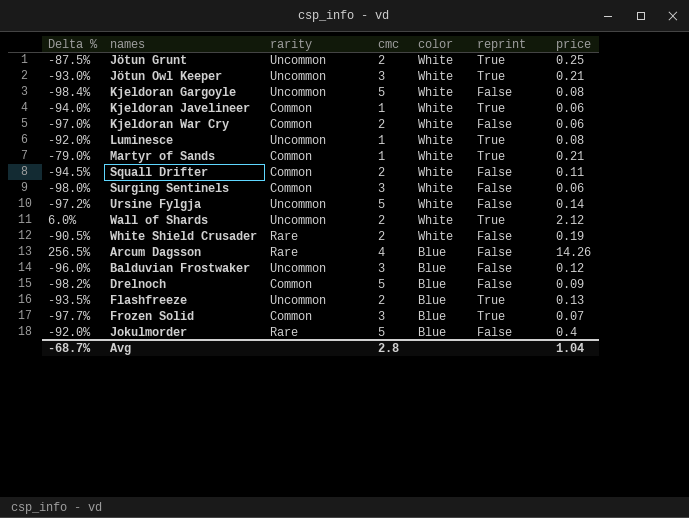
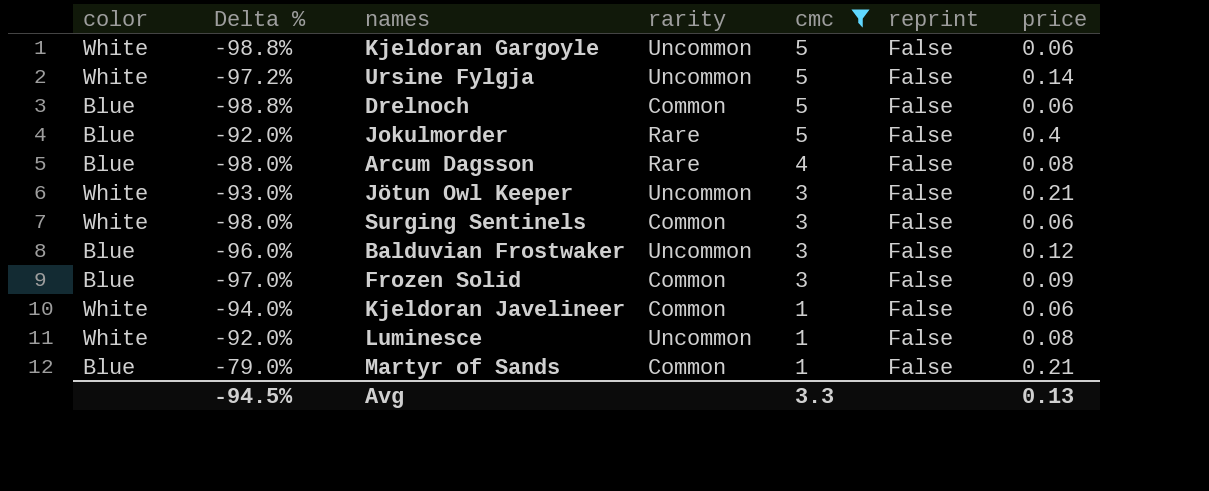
filter: none -> cmc != 2
row order: color descending -> cmc descending
column color | position: 5 -> 1
Kjeldoran Gargoyle | Delta %: -98.4% -> -98.8%
Kjeldoran Gargoyle | price: 0.08 -> 0.06
Drelnoch | Delta %: -98.2% -> -98.8%
Drelnoch | price: 0.09 -> 0.06
Arcum Dagsson | Delta %: 256.5% -> -98.0%
Arcum Dagsson | price: 14.26 -> 0.08
Jötun Owl Keeper | reprint: True -> False
Frozen Solid | Delta %: -97.7% -> -97.0%
Frozen Solid | reprint: True -> False
Frozen Solid | price: 0.07 -> 0.09
Kjeldoran Javelineer | reprint: True -> False
Luminesce | reprint: True -> False
Martyr of Sands | color: White -> Blue
Martyr of Sands | reprint: True -> False
Avg | Delta %: -68.7% -> -94.5%
Avg | cmc: 2.8 -> 3.3
Avg | price: 1.04 -> 0.13

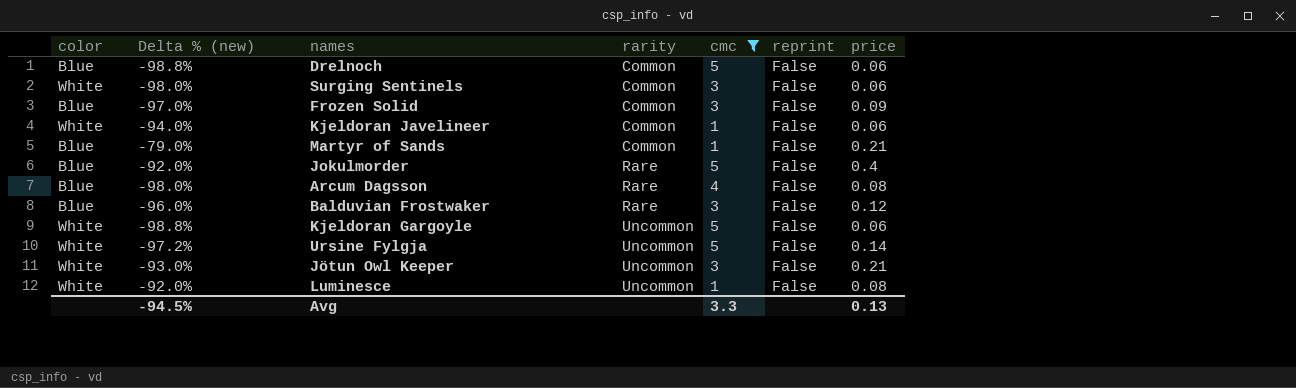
row order: cmc descending -> rarity ascending
column name: Delta % -> Delta % (new)
Balduvian Frostwaker | rarity: Uncommon -> Rare

